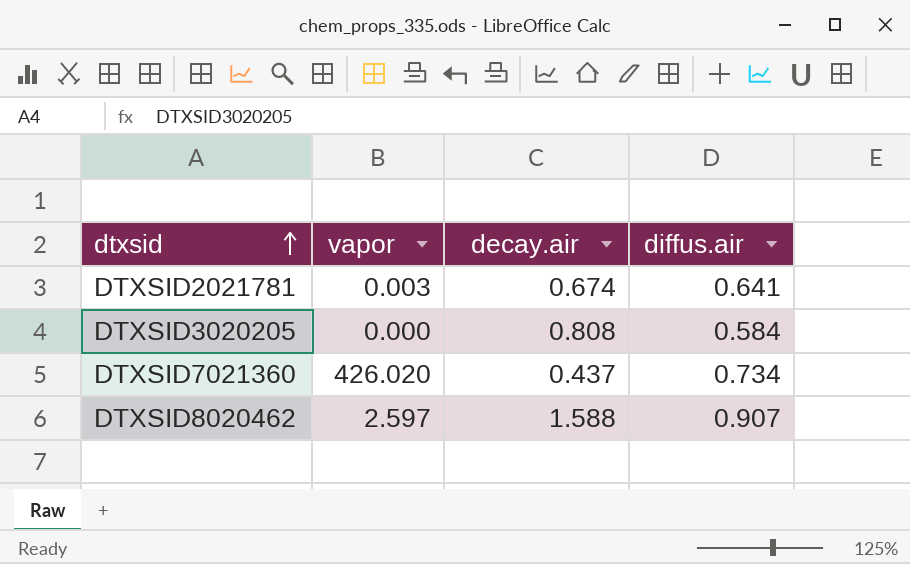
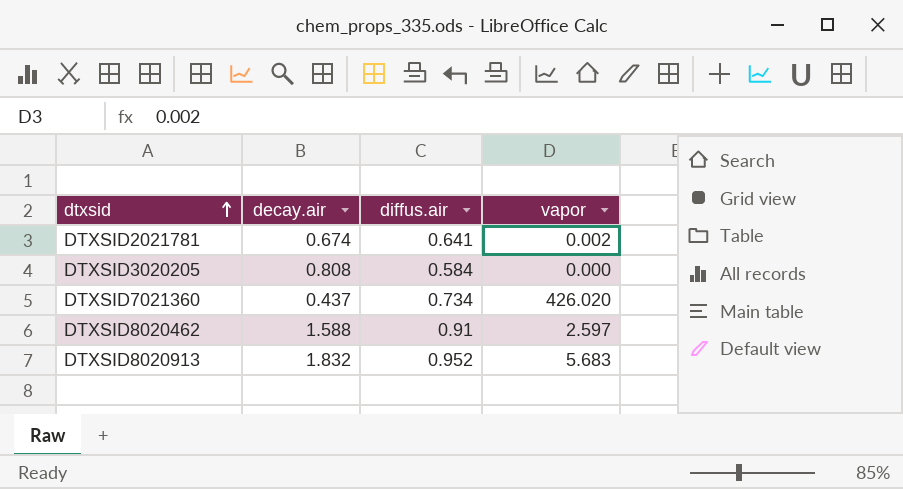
column vapor | position: 2 -> 4
DTXSID2021781 | vapor: 0.003 -> 0.002
DTXSID8020462 | diffus.air: 0.907 -> 0.91
row DTXSID8020913: none -> 1.832 | 0.952 | 5.683

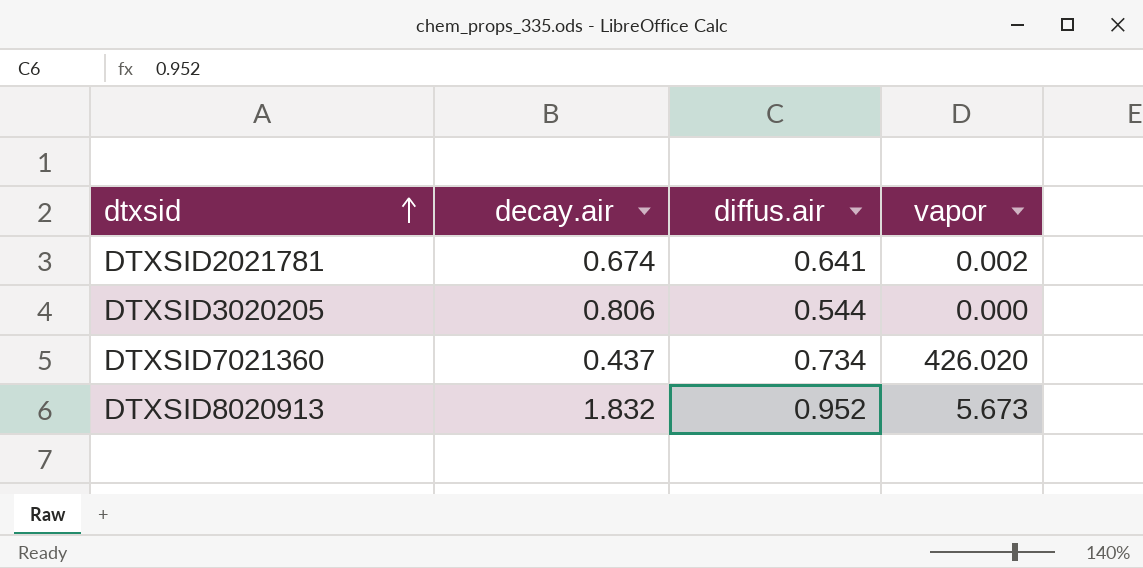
row DTXSID8020462: 1.588 | 0.91 | 2.597 -> none
DTXSID3020205 | decay.air: 0.808 -> 0.806
DTXSID3020205 | diffus.air: 0.584 -> 0.544
DTXSID8020913 | vapor: 5.683 -> 5.673

